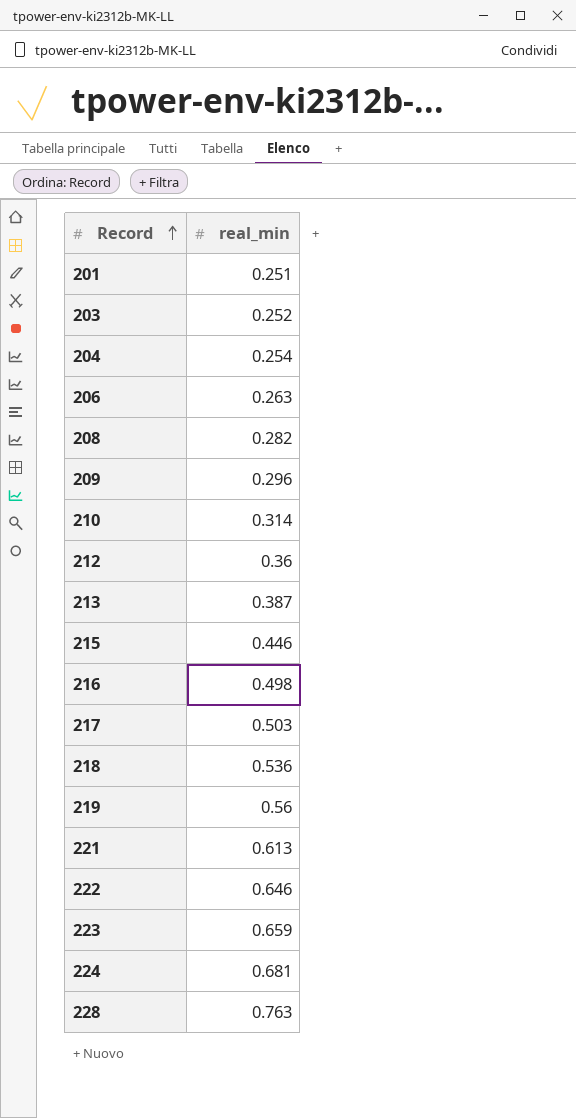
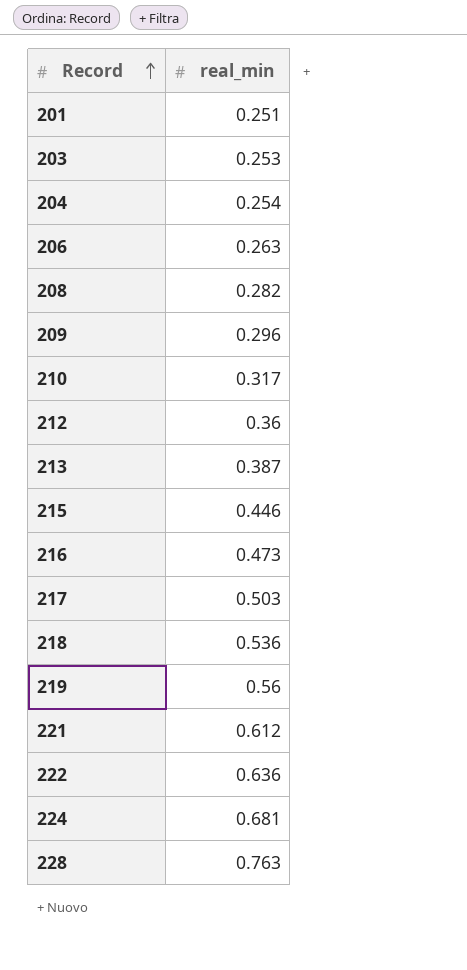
row 223: 0.659 -> none
203 | real_min: 0.252 -> 0.253
210 | real_min: 0.314 -> 0.317
216 | real_min: 0.498 -> 0.473
221 | real_min: 0.613 -> 0.612
222 | real_min: 0.646 -> 0.636

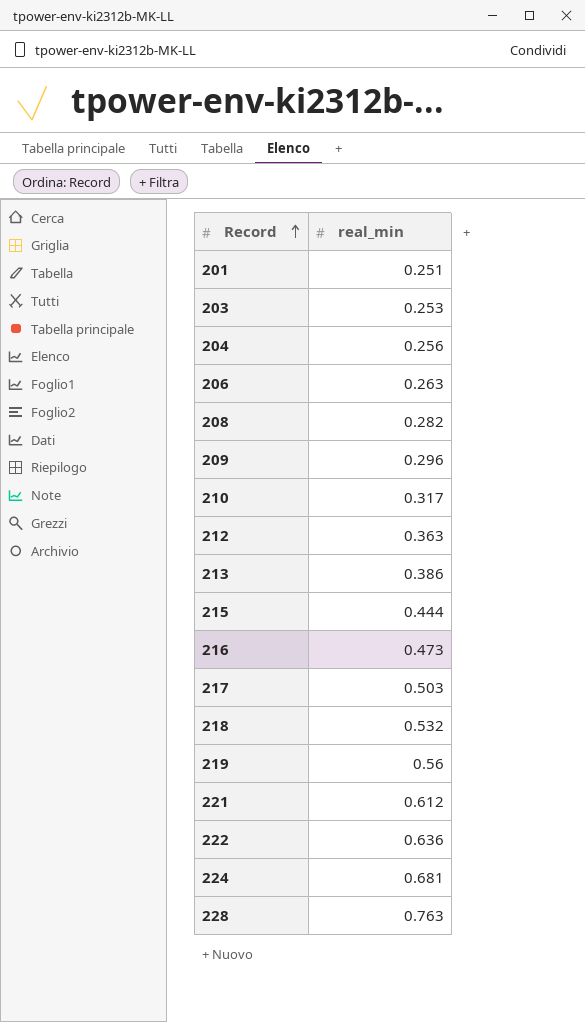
204 | real_min: 0.254 -> 0.256
212 | real_min: 0.36 -> 0.363
213 | real_min: 0.387 -> 0.386
215 | real_min: 0.446 -> 0.444
218 | real_min: 0.536 -> 0.532

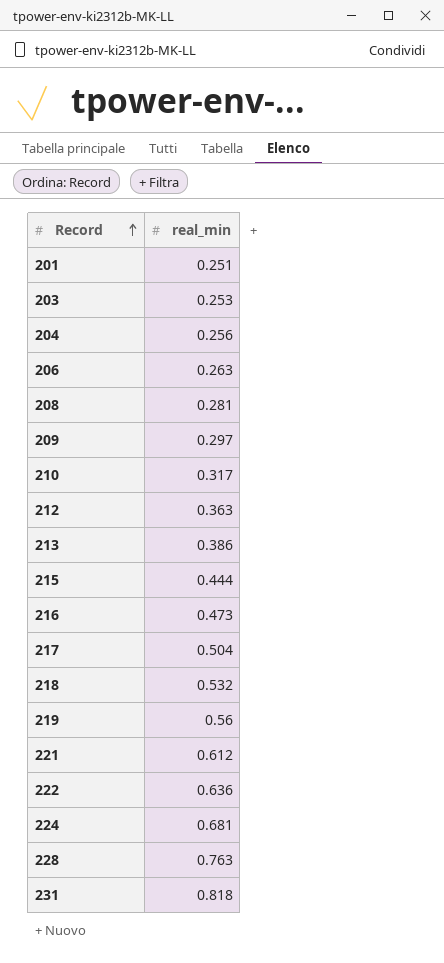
208 | real_min: 0.282 -> 0.281
209 | real_min: 0.296 -> 0.297
217 | real_min: 0.503 -> 0.504
row 231: none -> 0.818

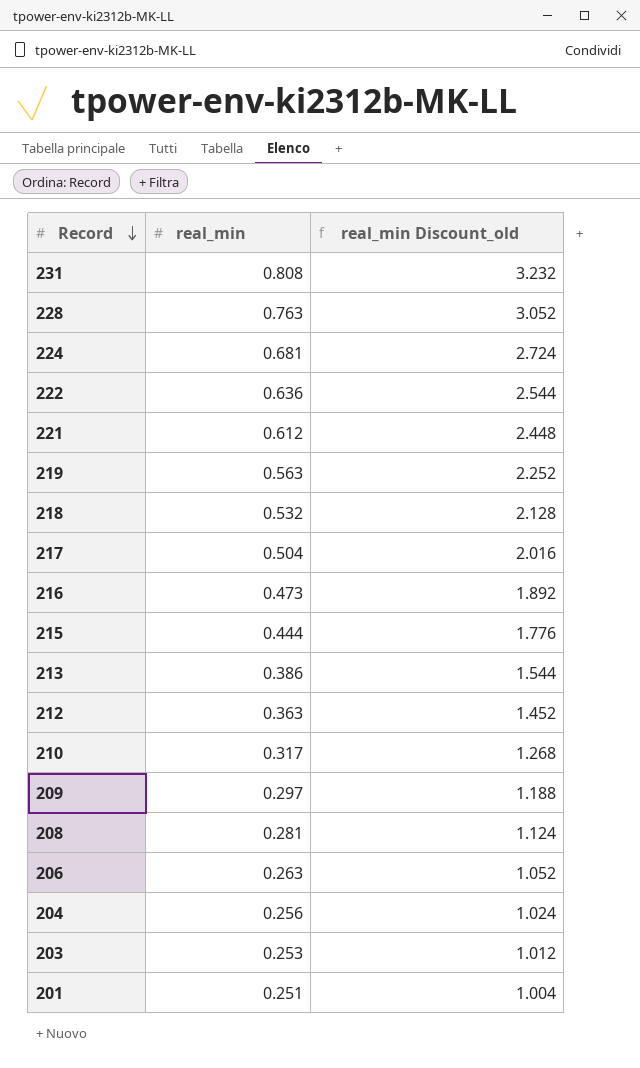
row order: Record ascending -> Record descending
column real_min Discount_old | formula: none -> [real_min] * 4
231 | real_min: 0.818 -> 0.808
219 | real_min: 0.56 -> 0.563

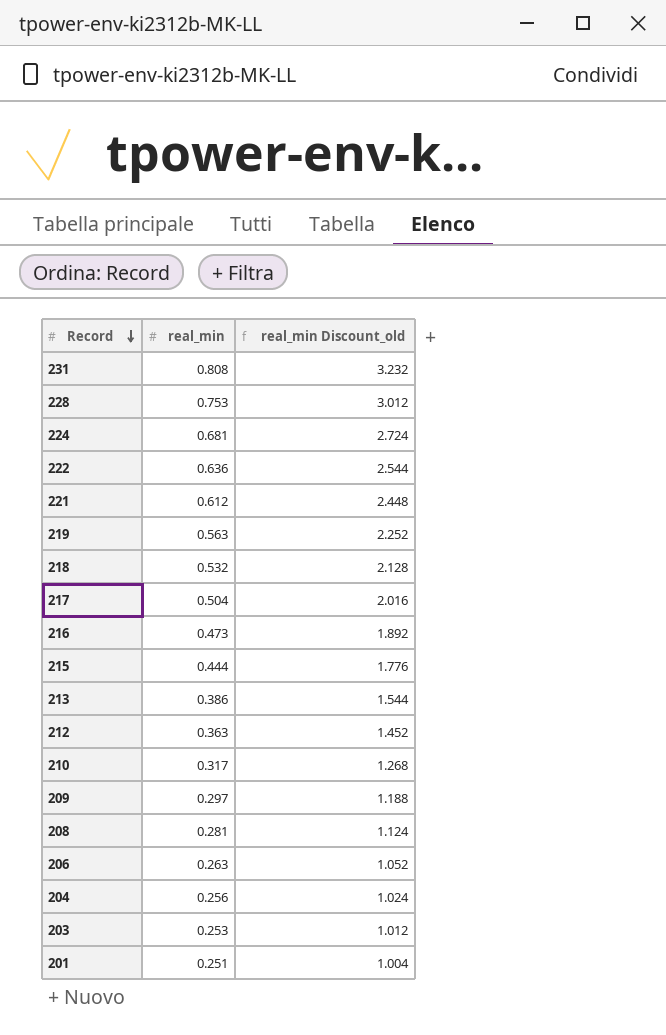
228 | real_min: 0.763 -> 0.753
228 | real_min Discount_old: 3.052 -> 3.012

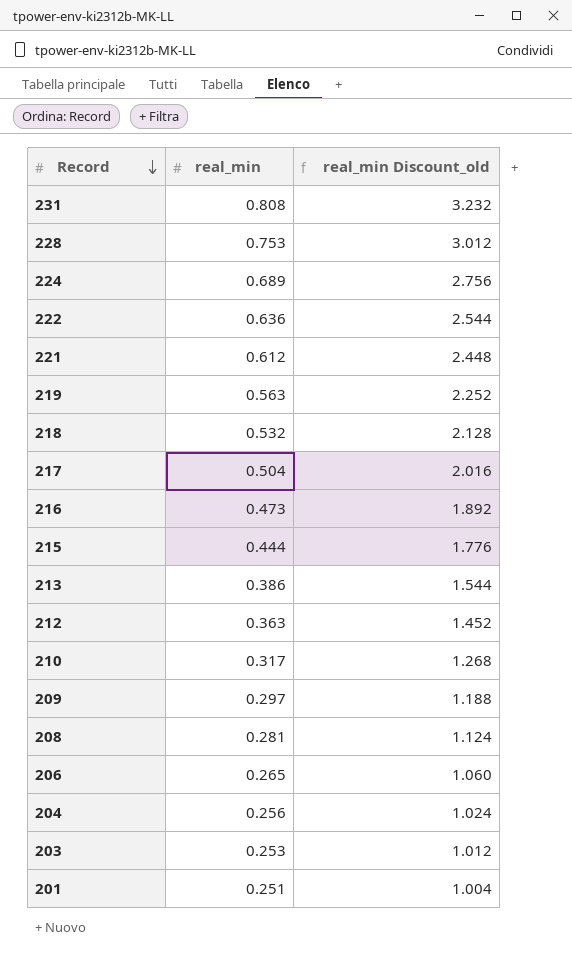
224 | real_min: 0.681 -> 0.689
224 | real_min Discount_old: 2.724 -> 2.756
206 | real_min: 0.263 -> 0.265
206 | real_min Discount_old: 1.052 -> 1.060

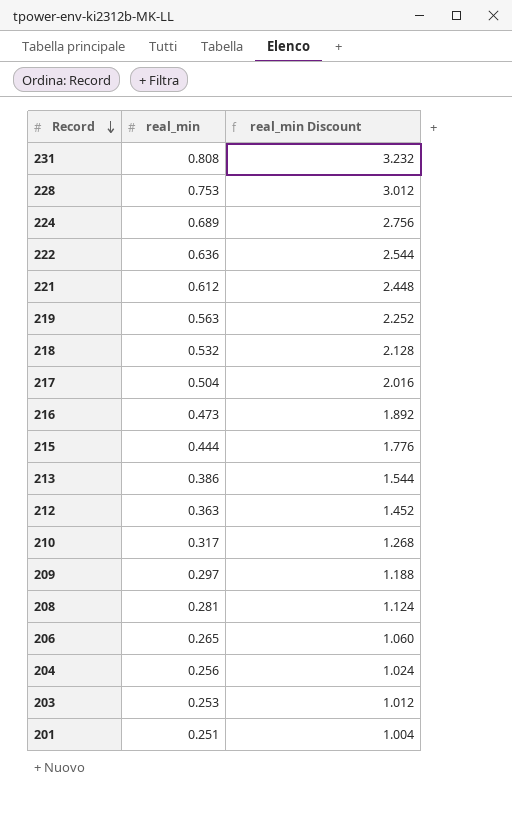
column name: real_min Discount_old -> real_min Discount

